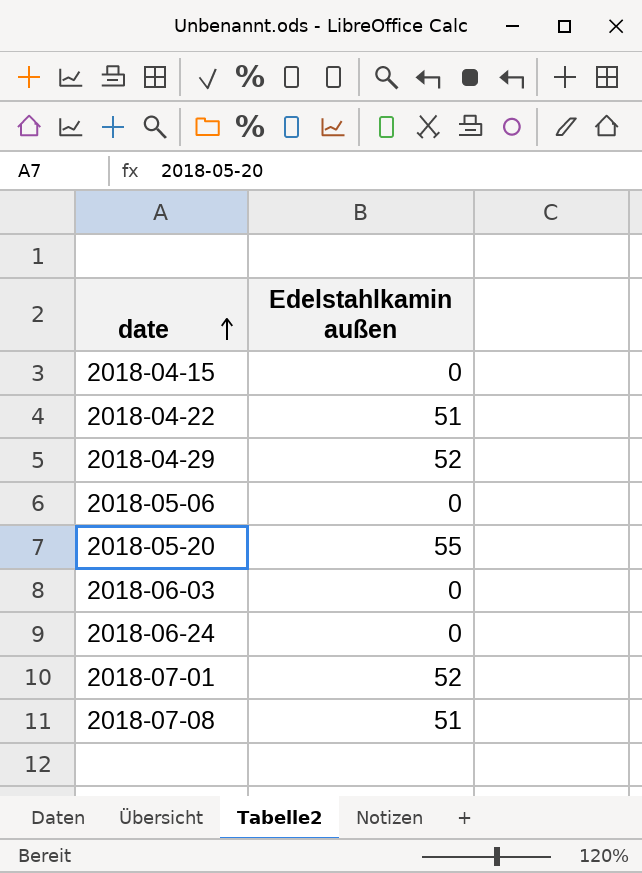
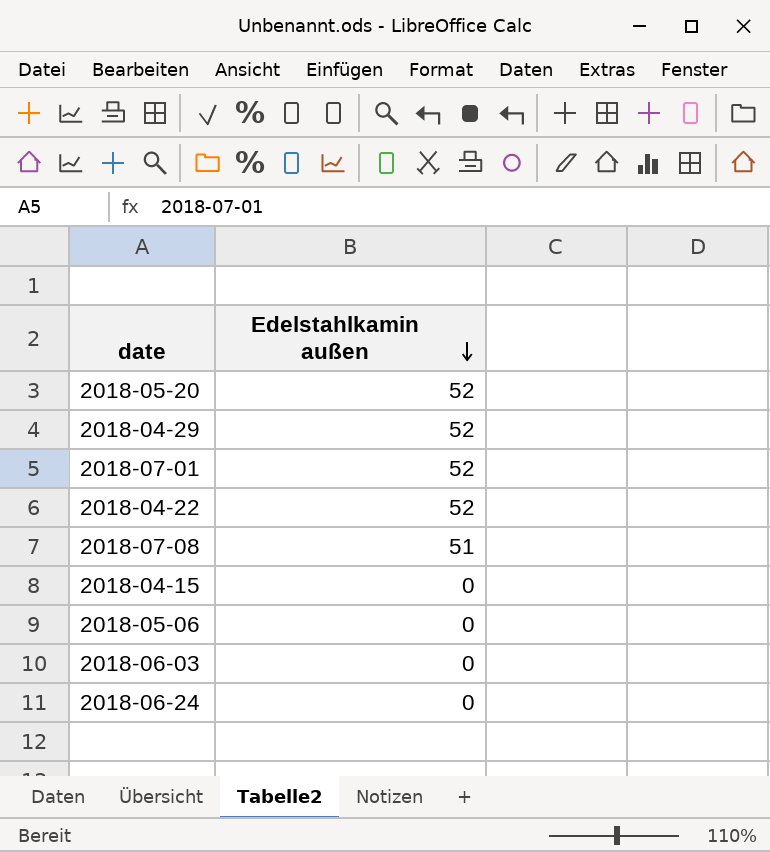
row order: date ascending -> Edelstahlkamin außen descending
2018-05-20 | Edelstahlkamin außen: 55 -> 52
2018-04-22 | Edelstahlkamin außen: 51 -> 52

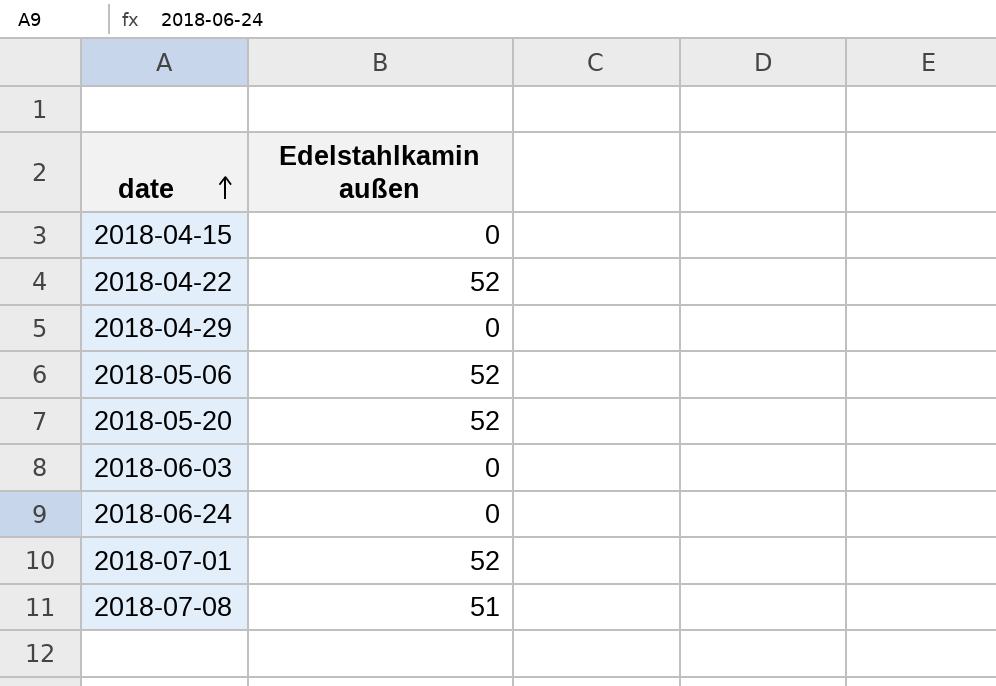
row order: Edelstahlkamin außen descending -> date ascending
2018-04-29 | Edelstahlkamin außen: 52 -> 0
2018-05-06 | Edelstahlkamin außen: 0 -> 52

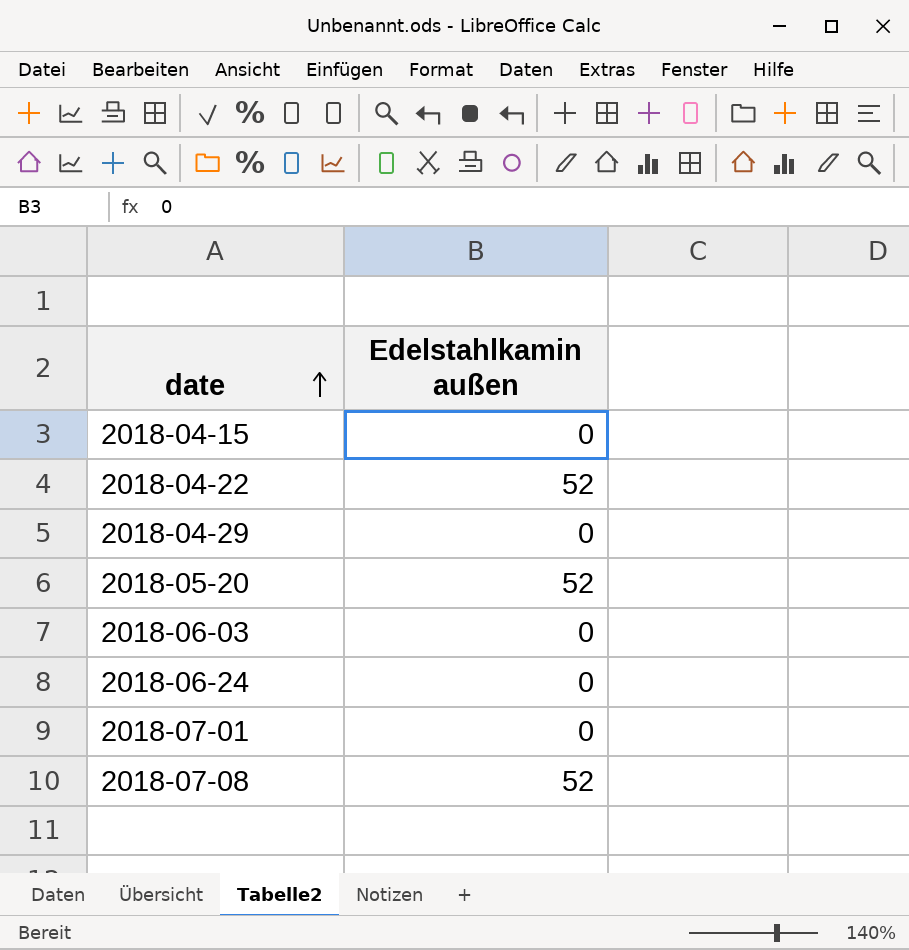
row 2018-05-06: 52 -> none
2018-07-01 | Edelstahlkamin außen: 52 -> 0
2018-07-08 | Edelstahlkamin außen: 51 -> 52

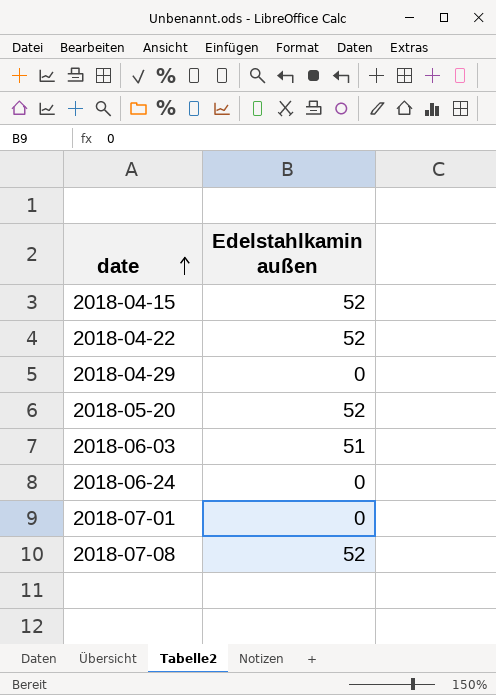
2018-04-15 | Edelstahlkamin außen: 0 -> 52
2018-06-03 | Edelstahlkamin außen: 0 -> 51

